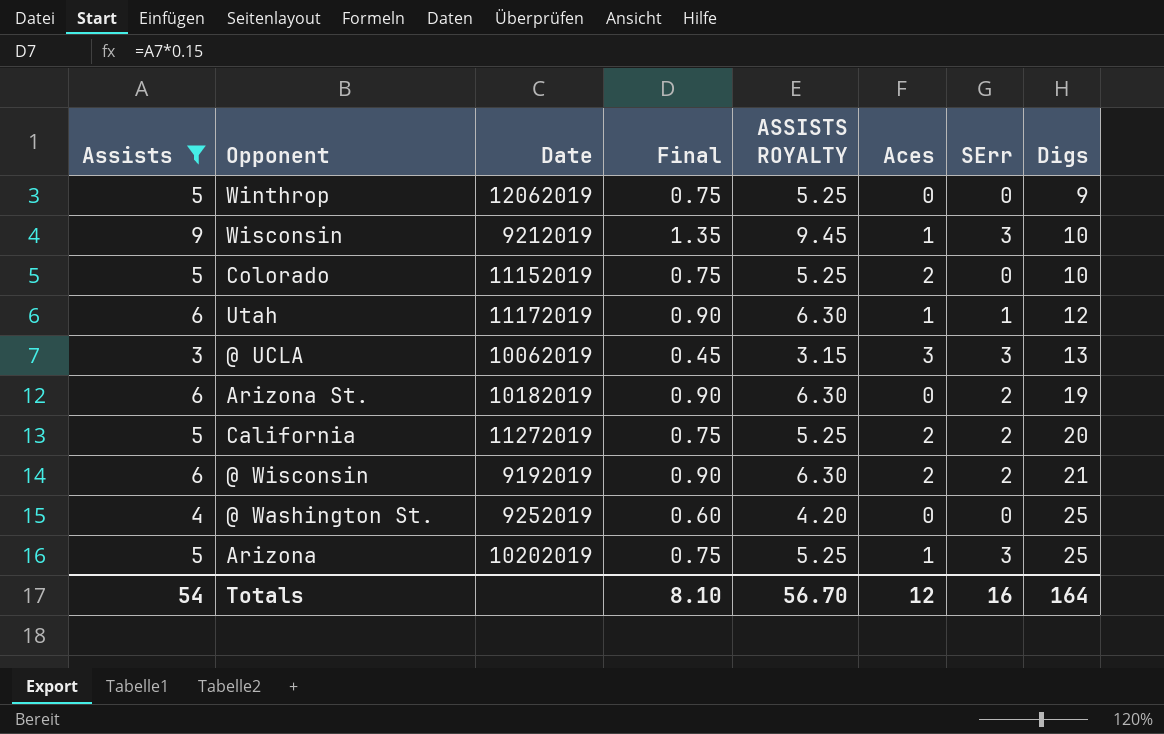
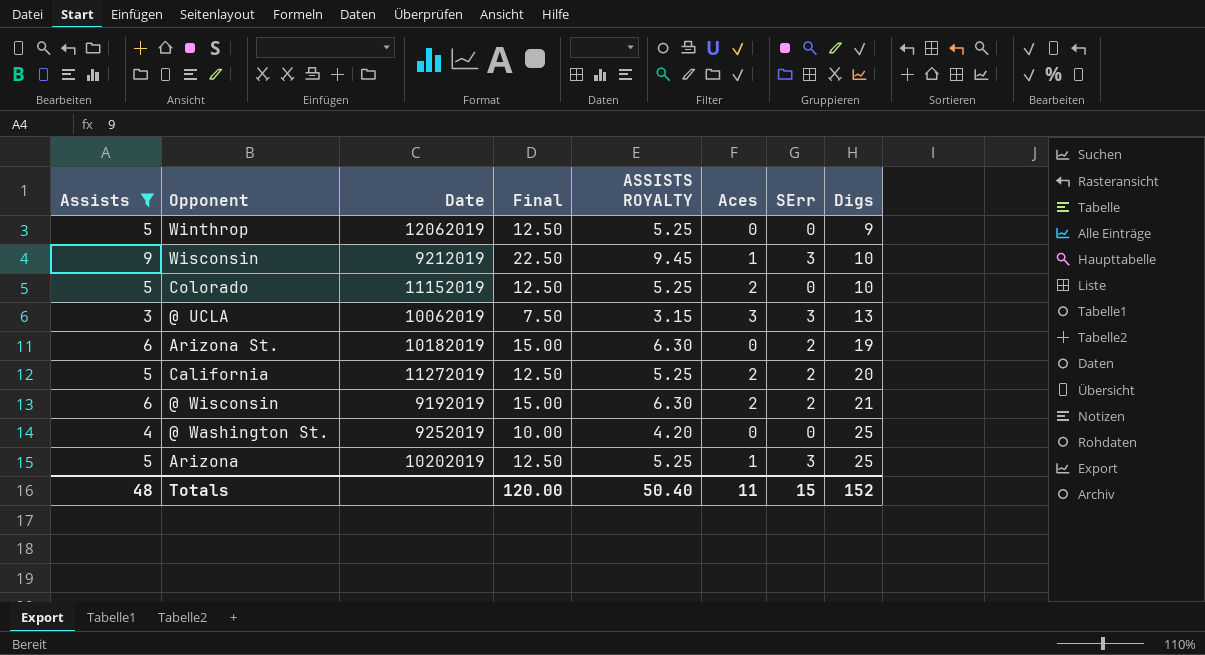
column Final | formula: [Assists] * 0.15 -> [Assists] * 2.5
row Utah: 6 | 11172019 | 0.90 | 6.30 | 1 | 1 | 12 -> none
Totals | Assists: 54 -> 48
Totals | Final: 8.10 -> 120.00
Totals | ASSISTS ROYALTY: 56.70 -> 50.40
Totals | Aces: 12 -> 11
Totals | SErr: 16 -> 15
Totals | Digs: 164 -> 152

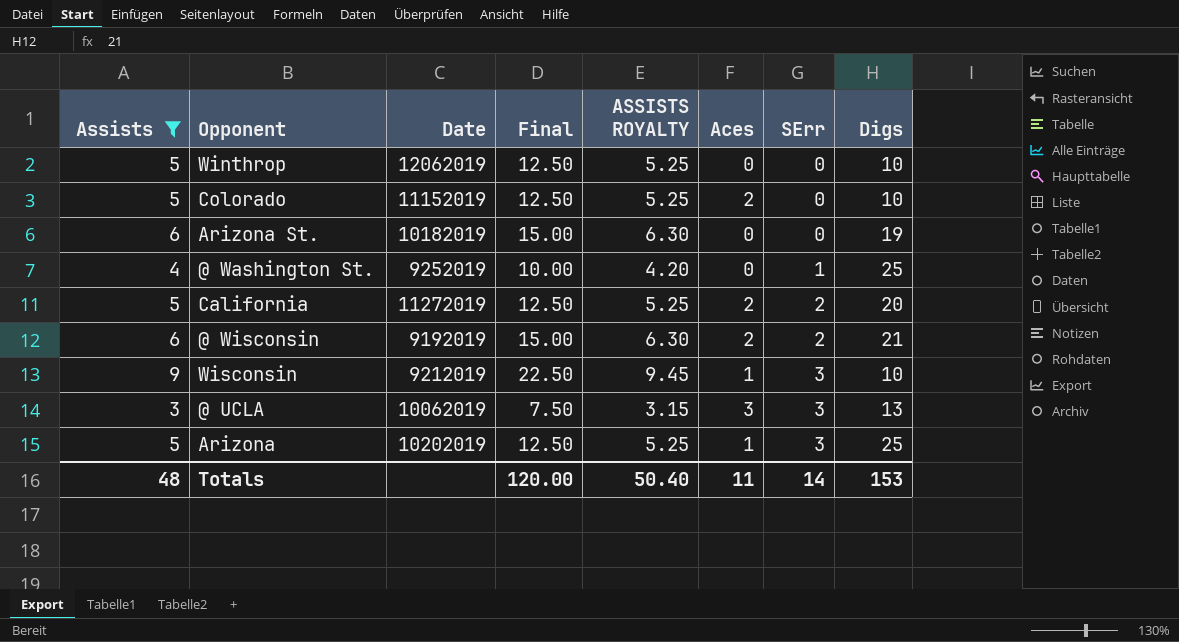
row order: Digs ascending -> SErr ascending
Winthrop | Digs: 9 -> 10
Arizona St. | SErr: 2 -> 0
@ Washington St. | SErr: 0 -> 1
Totals | SErr: 15 -> 14
Totals | Digs: 152 -> 153

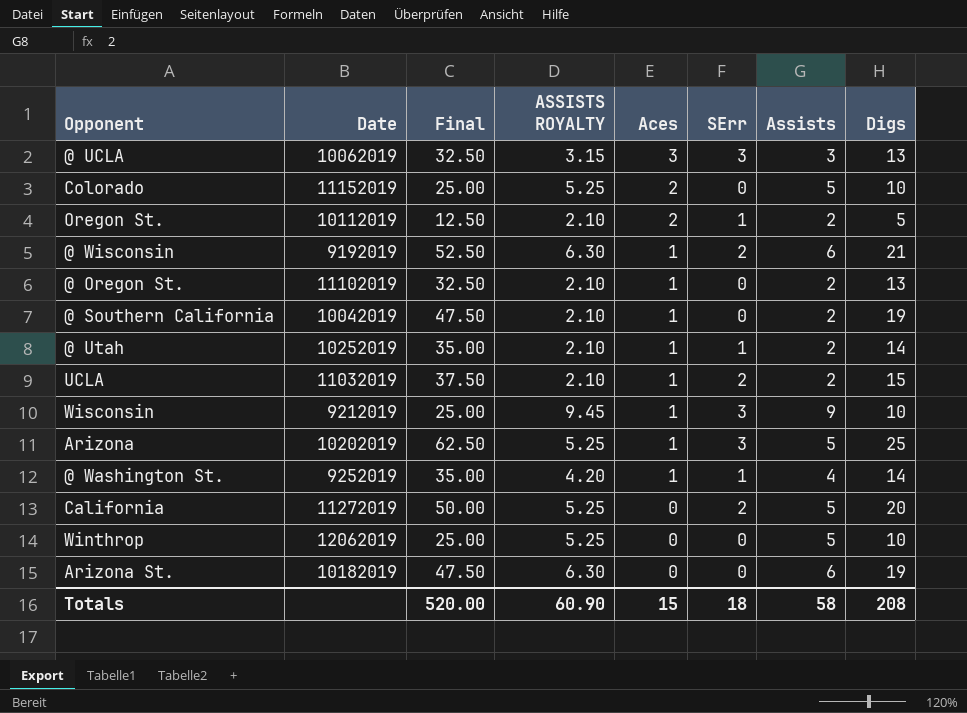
filter: Assists != 2 -> none
row order: SErr ascending -> Aces descending
column Final | formula: [Assists] * 2.5 -> [Digs] * 2.5
column Assists | position: 1 -> 7
@ Wisconsin | Aces: 2 -> 1
@ Washington St. | Aces: 0 -> 1
@ Washington St. | Digs: 25 -> 14
California | Aces: 2 -> 0
Totals | Final: 120.00 -> 520.00
Totals | ASSISTS ROYALTY: 50.40 -> 60.90
Totals | Aces: 11 -> 15
Totals | SErr: 14 -> 18
Totals | Assists: 48 -> 58
Totals | Digs: 153 -> 208

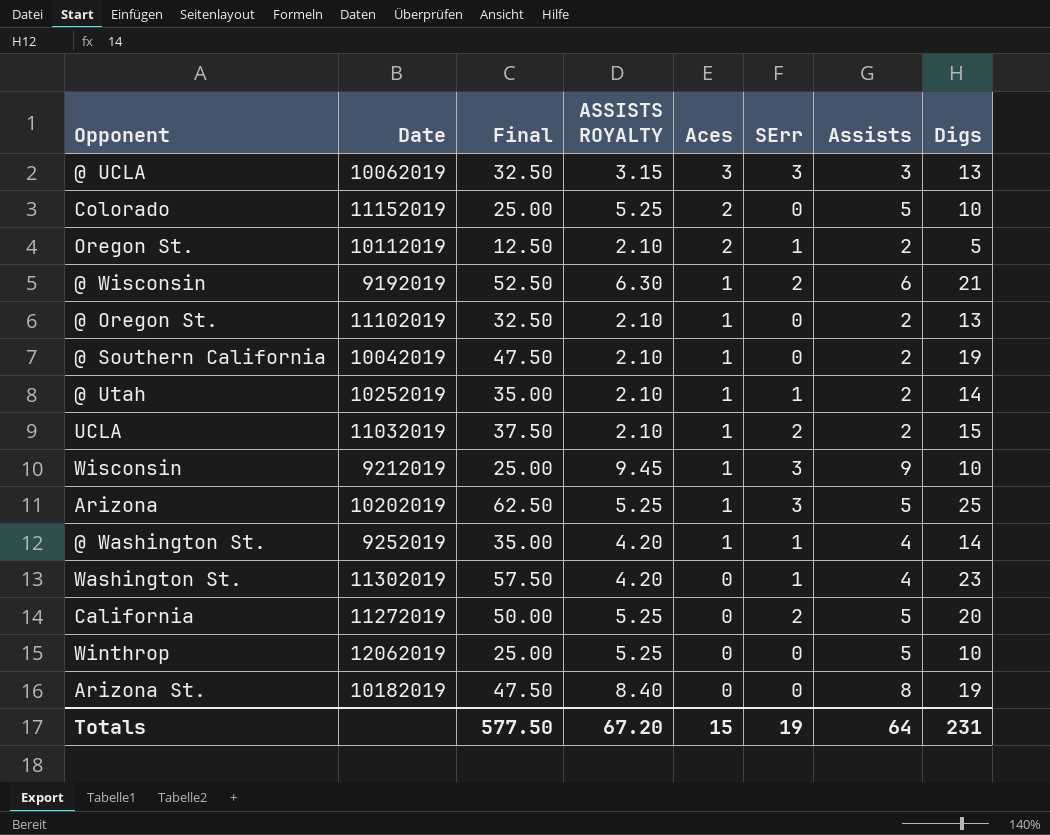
row Washington St.: none -> 11302019 | 57.50 | 4.20 | 0 | 1 | 4 | 23
Arizona St. | ASSISTS ROYALTY: 6.30 -> 8.40
Arizona St. | Assists: 6 -> 8
Totals | Final: 520.00 -> 577.50
Totals | ASSISTS ROYALTY: 60.90 -> 67.20
Totals | SErr: 18 -> 19
Totals | Assists: 58 -> 64
Totals | Digs: 208 -> 231

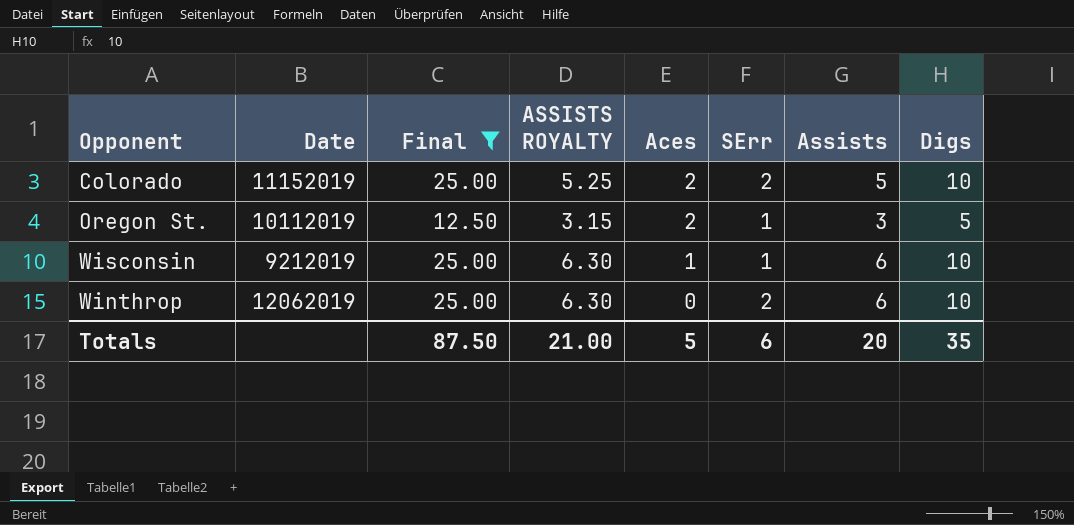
filter: none -> Final <= 25.00
Colorado | SErr: 0 -> 2
Oregon St. | ASSISTS ROYALTY: 2.10 -> 3.15
Oregon St. | Assists: 2 -> 3
Wisconsin | ASSISTS ROYALTY: 9.45 -> 6.30
Wisconsin | SErr: 3 -> 1
Wisconsin | Assists: 9 -> 6
Winthrop | ASSISTS ROYALTY: 5.25 -> 6.30
Winthrop | SErr: 0 -> 2
Winthrop | Assists: 5 -> 6
Totals | Final: 577.50 -> 87.50
Totals | ASSISTS ROYALTY: 67.20 -> 21.00
Totals | Aces: 15 -> 5
Totals | SErr: 19 -> 6
Totals | Assists: 64 -> 20
Totals | Digs: 231 -> 35

